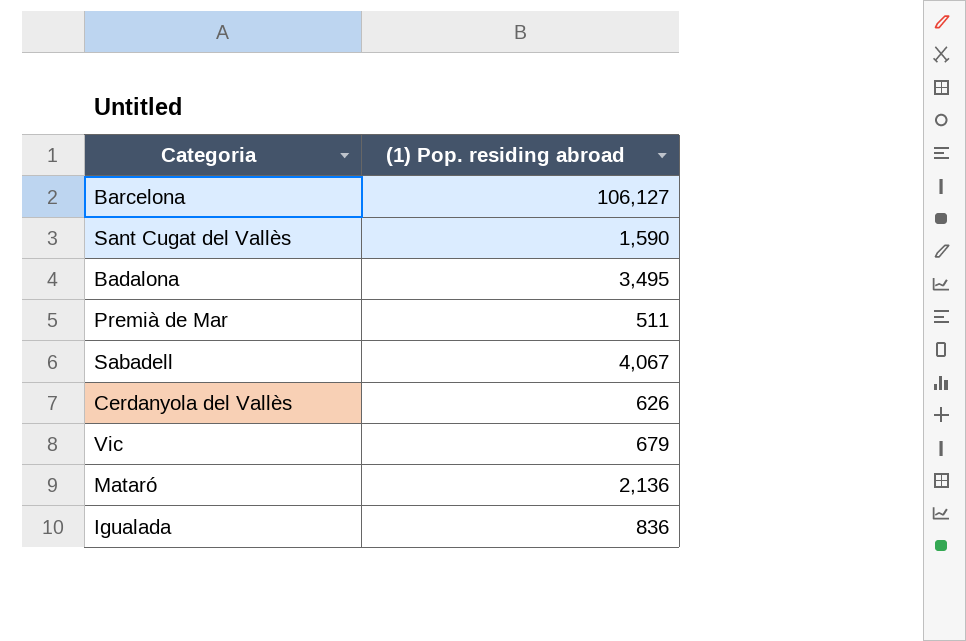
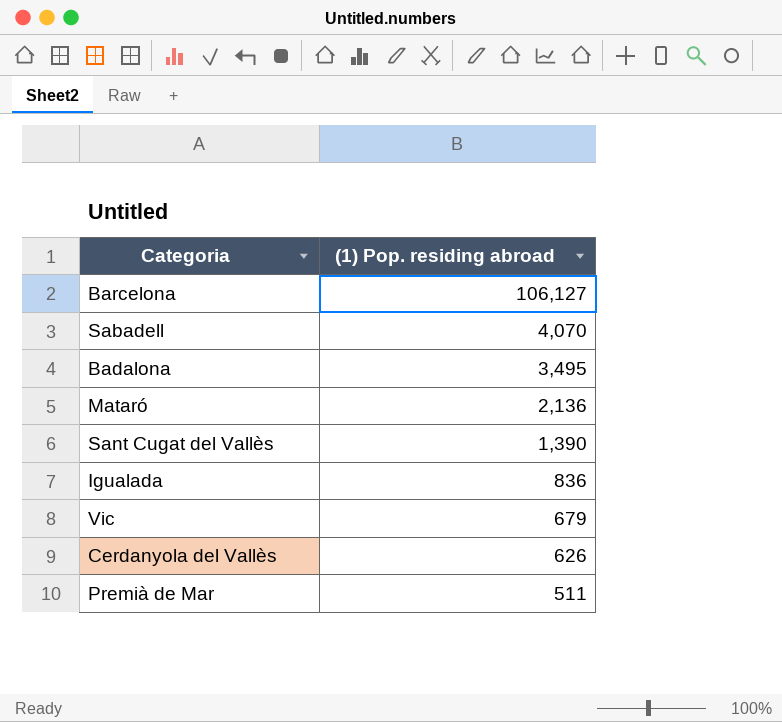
row order: none -> (1) Pop. residing abroad descending
Sabadell | (1) Pop. residing abroad: 4,067 -> 4,070
Sant Cugat del Vallès | (1) Pop. residing abroad: 1,590 -> 1,390

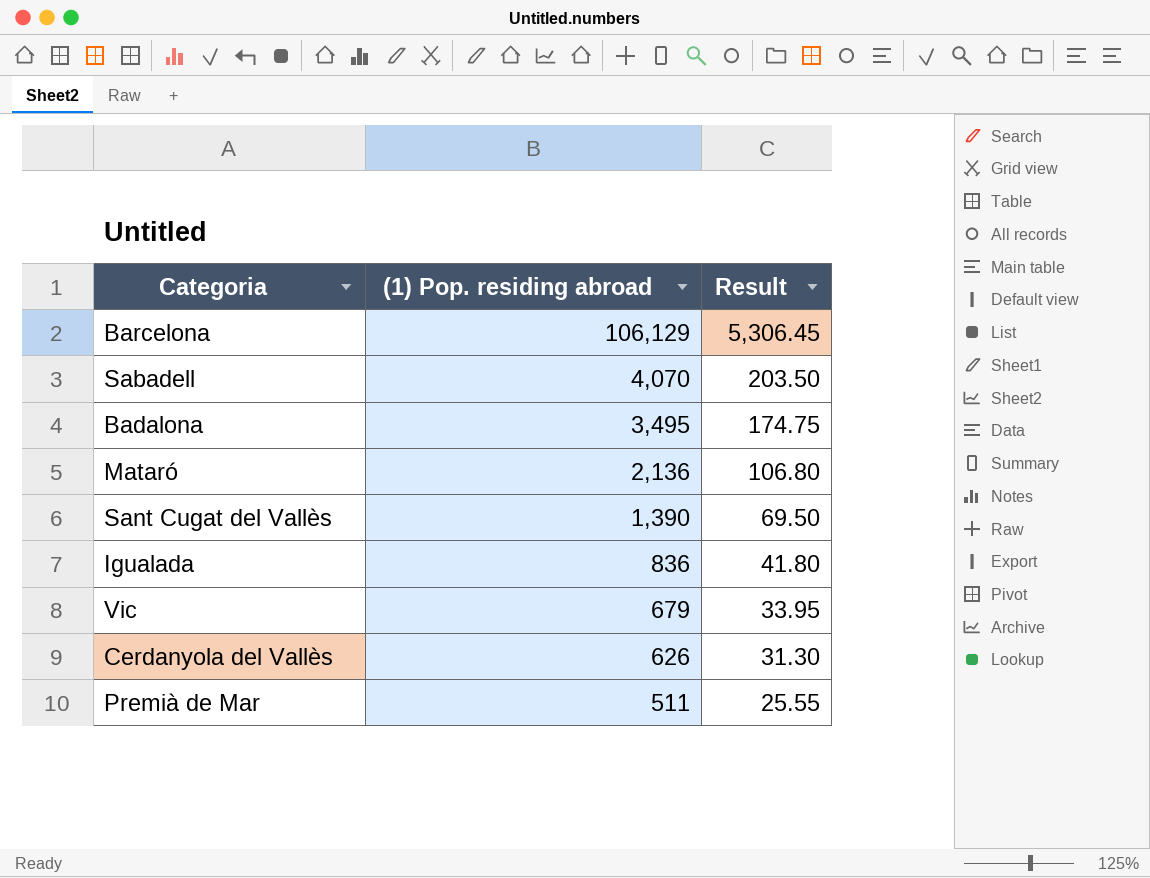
column Result | formula: none -> [(1) Pop. residing abroad] * 0.05
Barcelona | (1) Pop. residing abroad: 106,127 -> 106,129

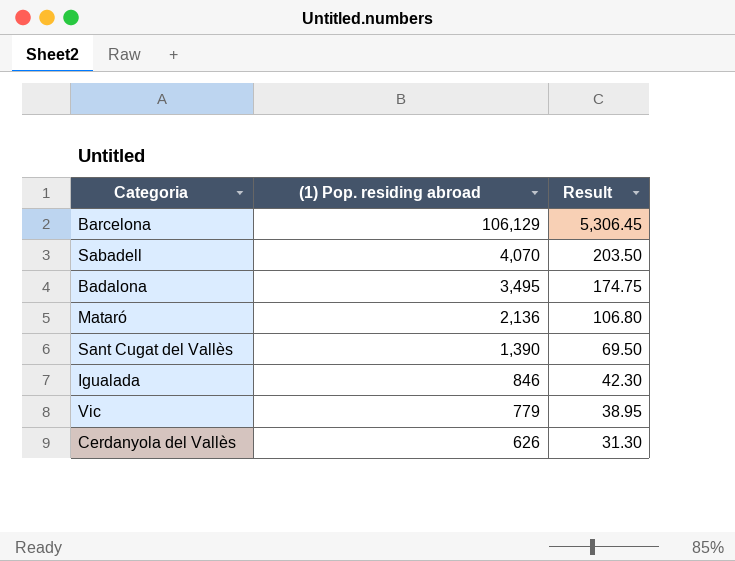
row Premià de Mar: 511 | 25.55 -> none
Igualada | (1) Pop. residing abroad: 836 -> 846
Igualada | Result: 41.80 -> 42.30
Vic | (1) Pop. residing abroad: 679 -> 779
Vic | Result: 33.95 -> 38.95

